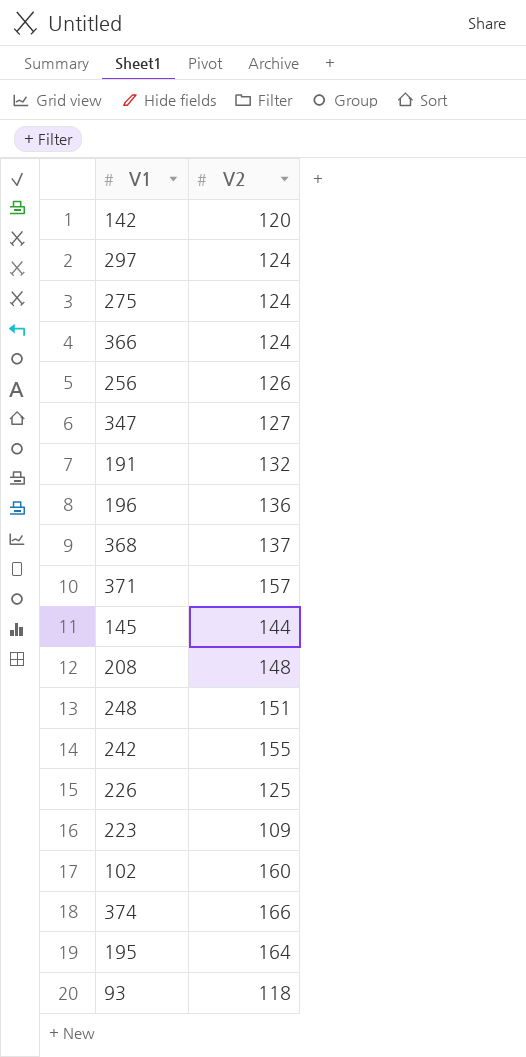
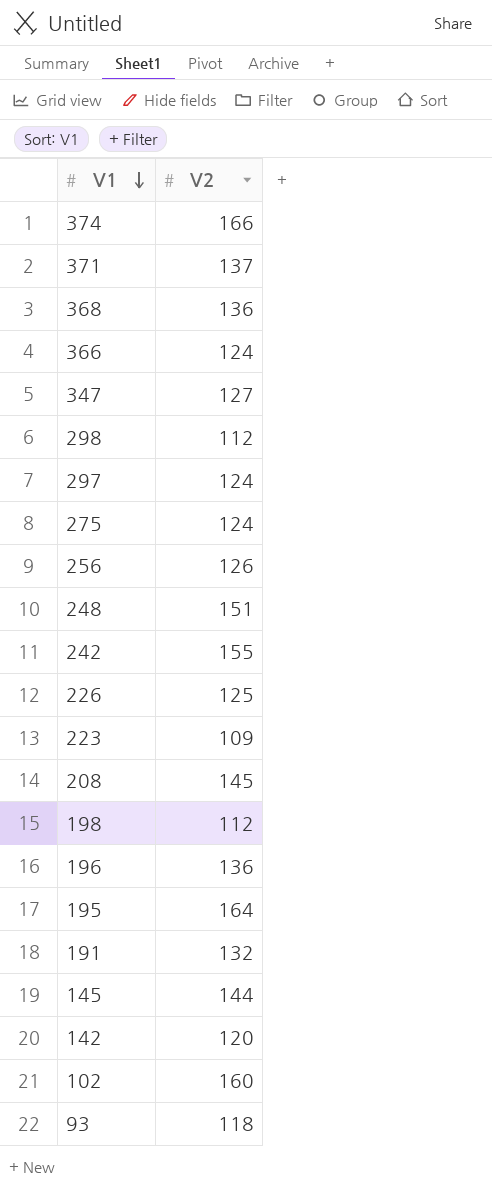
row order: none -> V1 descending
371 | V2: 157 -> 137
368 | V2: 137 -> 136
row 298: none -> 112
208 | V2: 148 -> 145
row 198: none -> 112

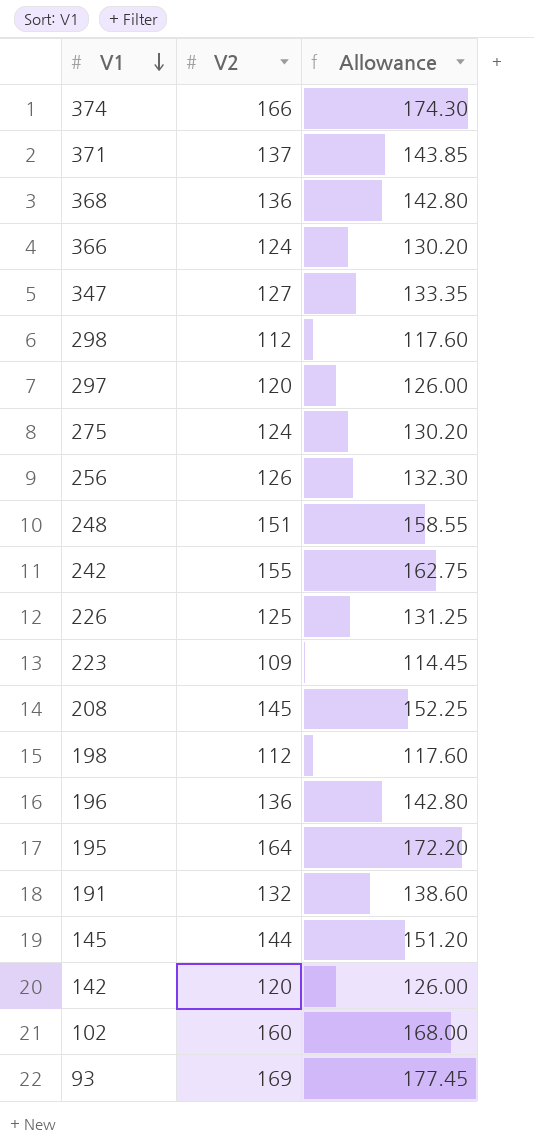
column Allowance | formula: none -> [V2] * 1.05
297 | V2: 124 -> 120
93 | V2: 118 -> 169

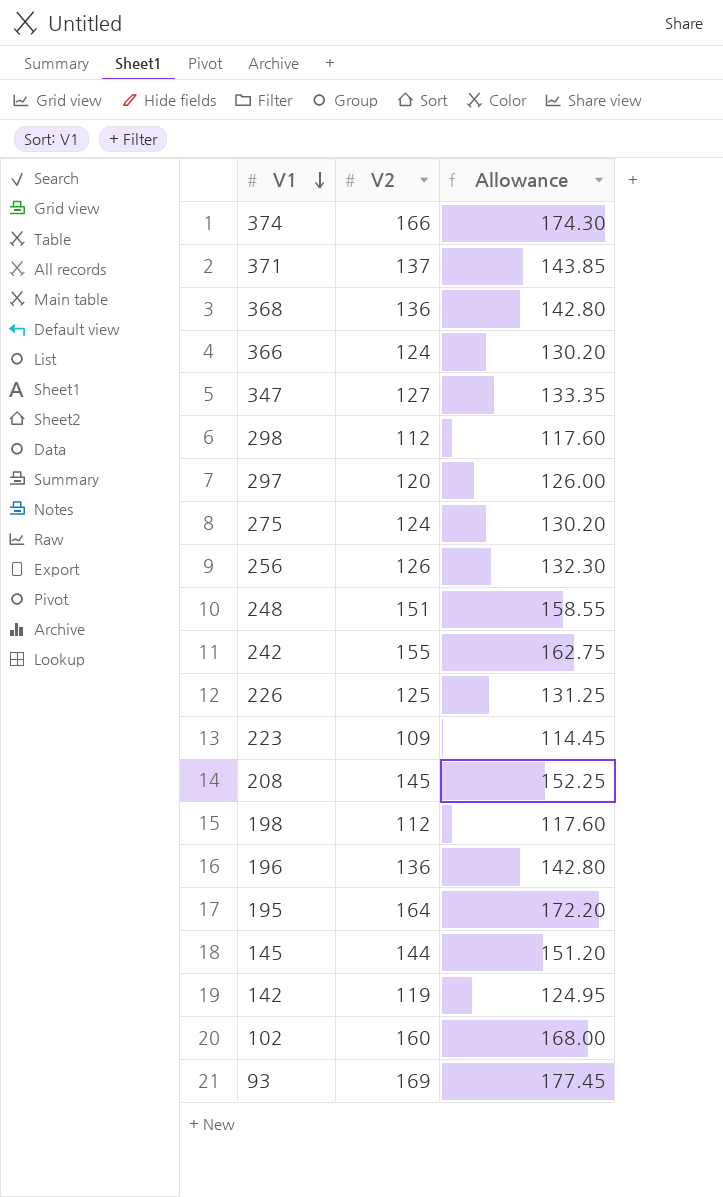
row 191: 132 | 138.60 -> none
142 | V2: 120 -> 119
142 | Allowance: 126.00 -> 124.95

